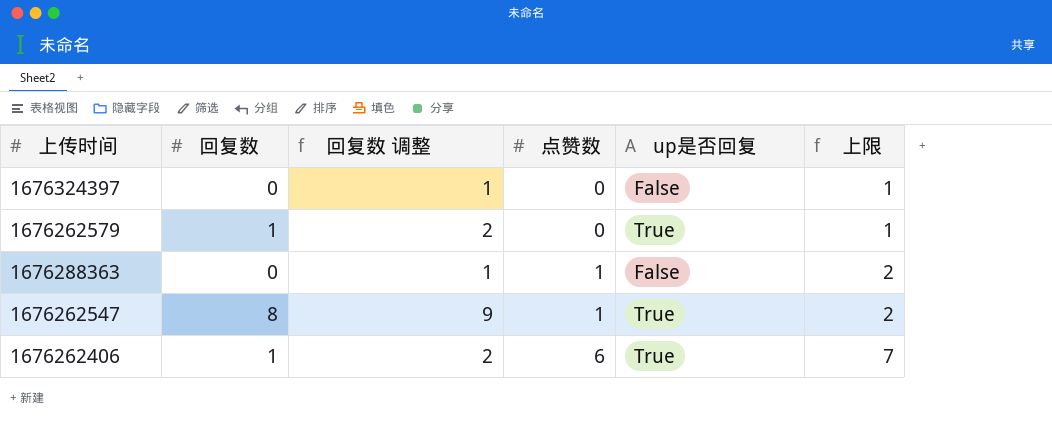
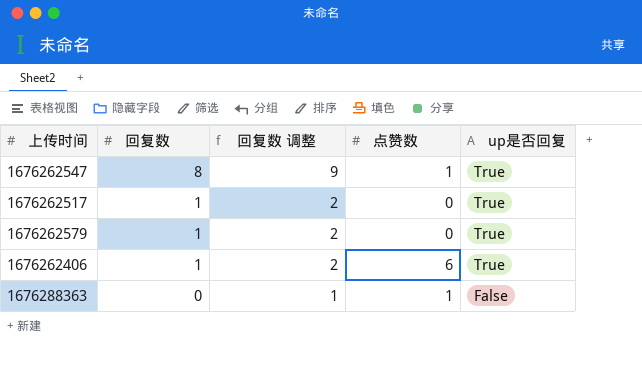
row order: 点赞数 ascending -> 回复数 descending
column 上限 | formula: [点赞数] + 1 -> none
row 1676324397: 0 | 1 | 0 | False | 1 -> none
row 1676262517: none -> 1 | 2 | 0 | True

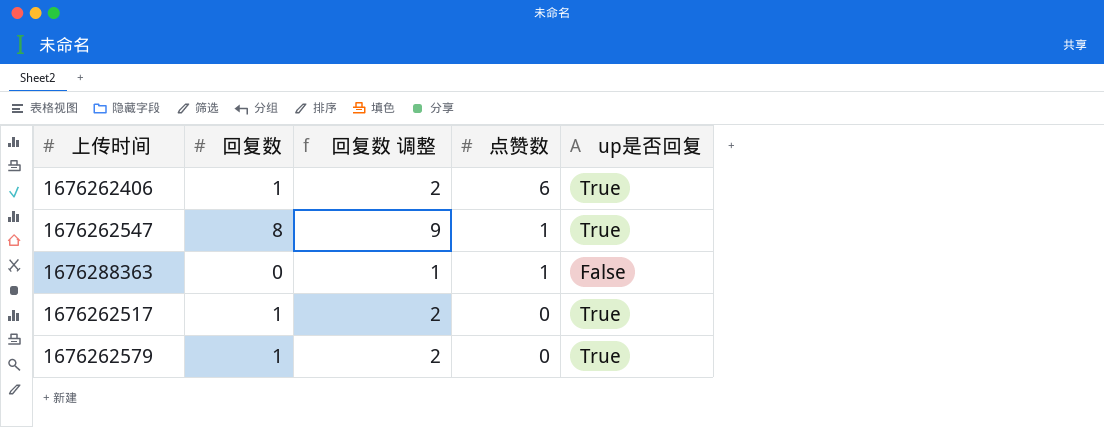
row order: 回复数 descending -> 点赞数 descending

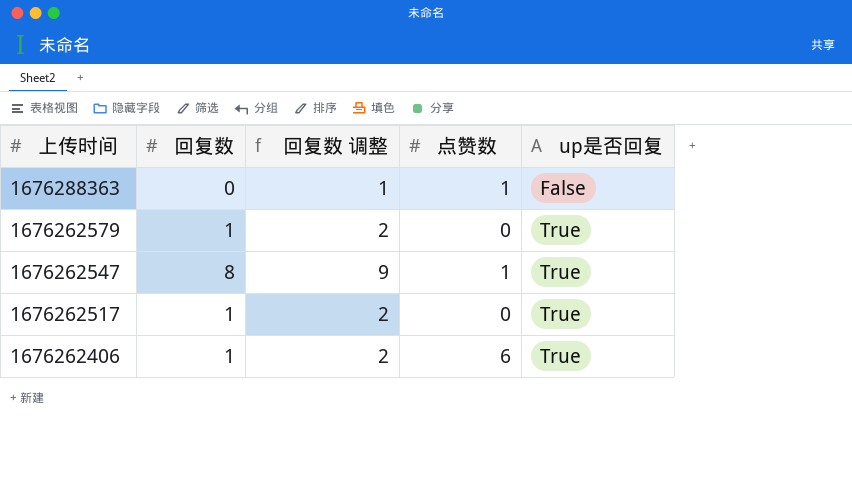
row order: 点赞数 descending -> 上传时间 descending

